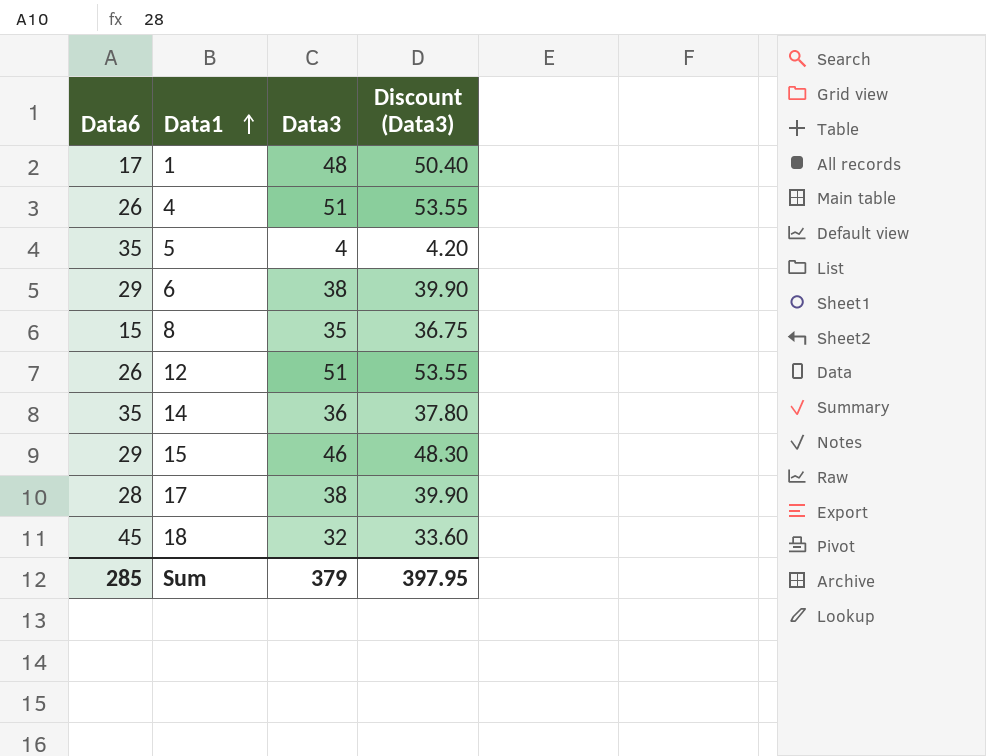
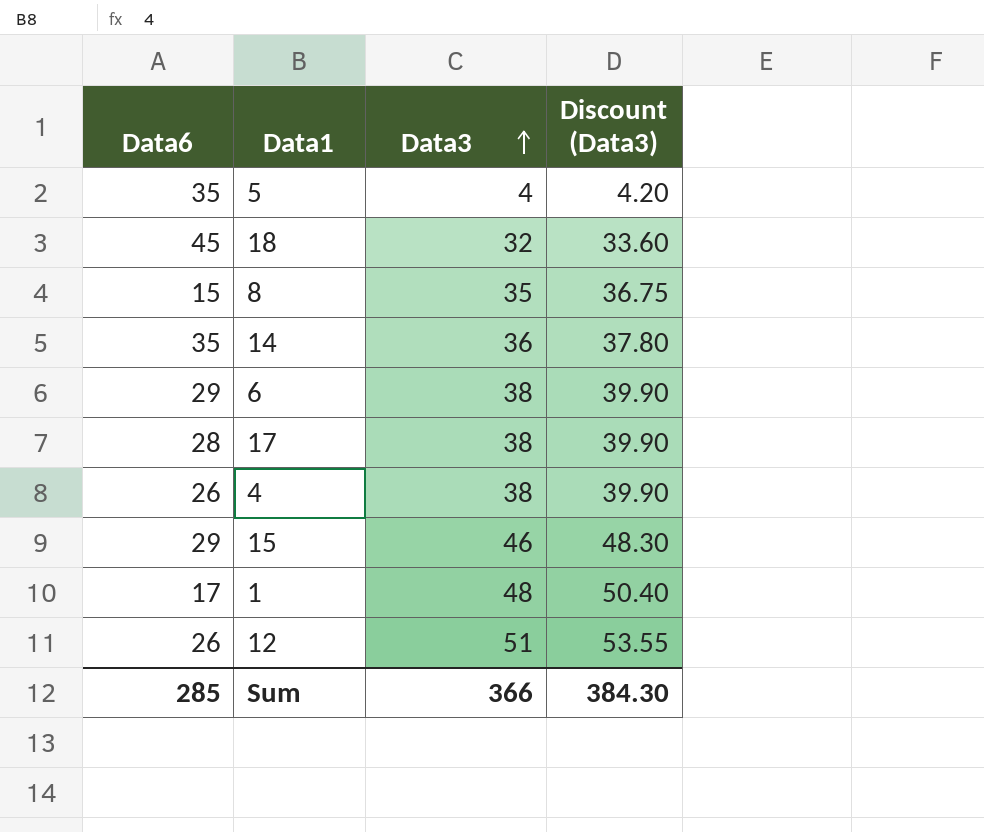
row order: Data1 ascending -> Data3 ascending
4 | Data3: 51 -> 38
4 | Discount (Data3): 53.55 -> 39.90
Sum | Data3: 379 -> 366
Sum | Discount (Data3): 397.95 -> 384.30

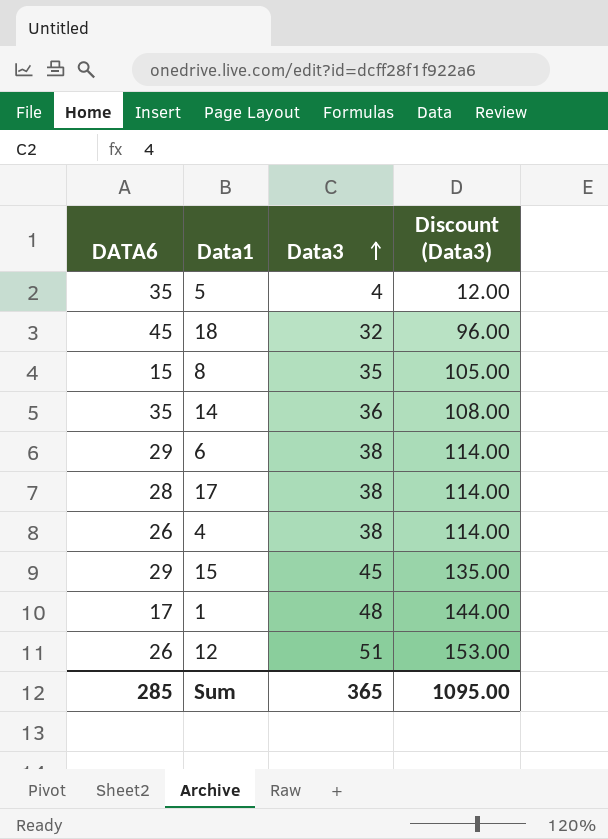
column name: Data6 -> DATA6
column Discount (Data3) | formula: [Data3] * 1.05 -> [Data3] * 3
15 | Data3: 46 -> 45
Sum | Data3: 366 -> 365
Sum | Discount (Data3): 384.30 -> 1095.00

